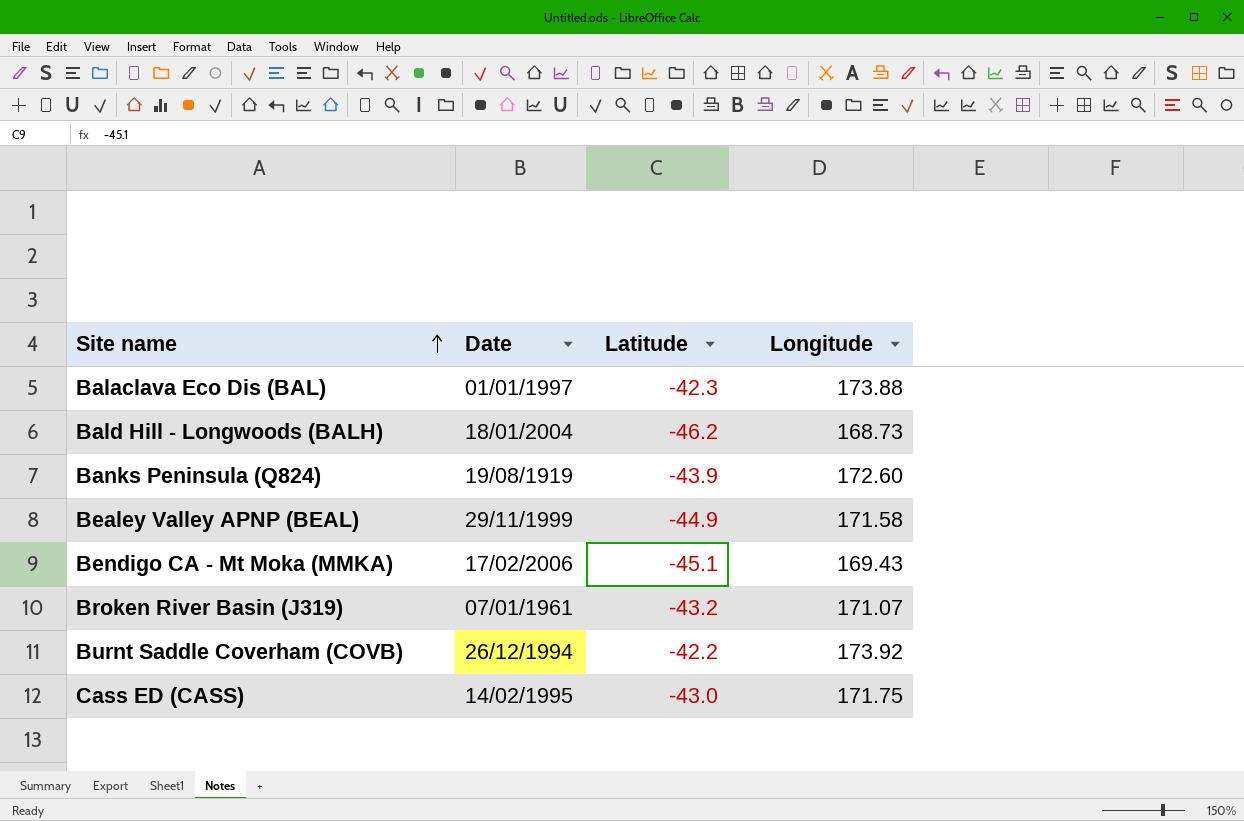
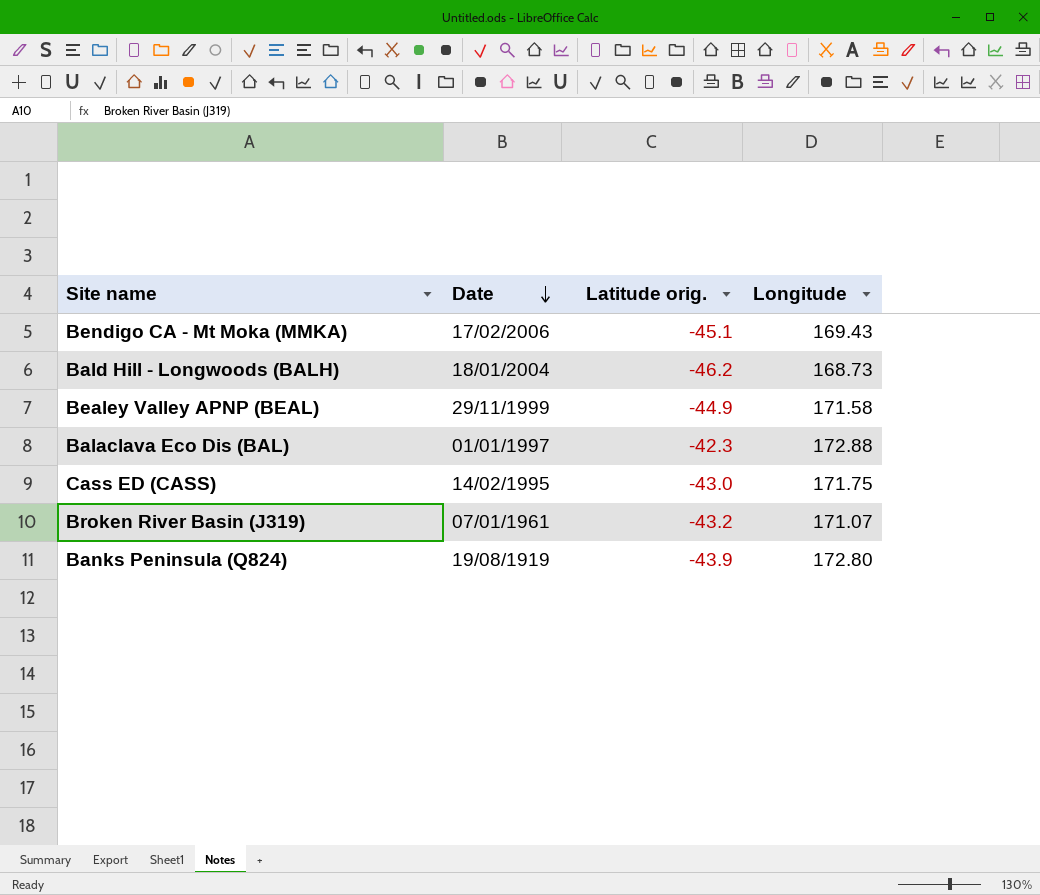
row order: Site name ascending -> Date descending
column name: Latitude -> Latitude orig.
row Burnt Saddle Coverham (COVB): 26/12/1994 | -42.2 | 173.92 -> none
Balaclava Eco Dis (BAL) | Longitude: 173.88 -> 172.88
Banks Peninsula (Q824) | Longitude: 172.60 -> 172.80

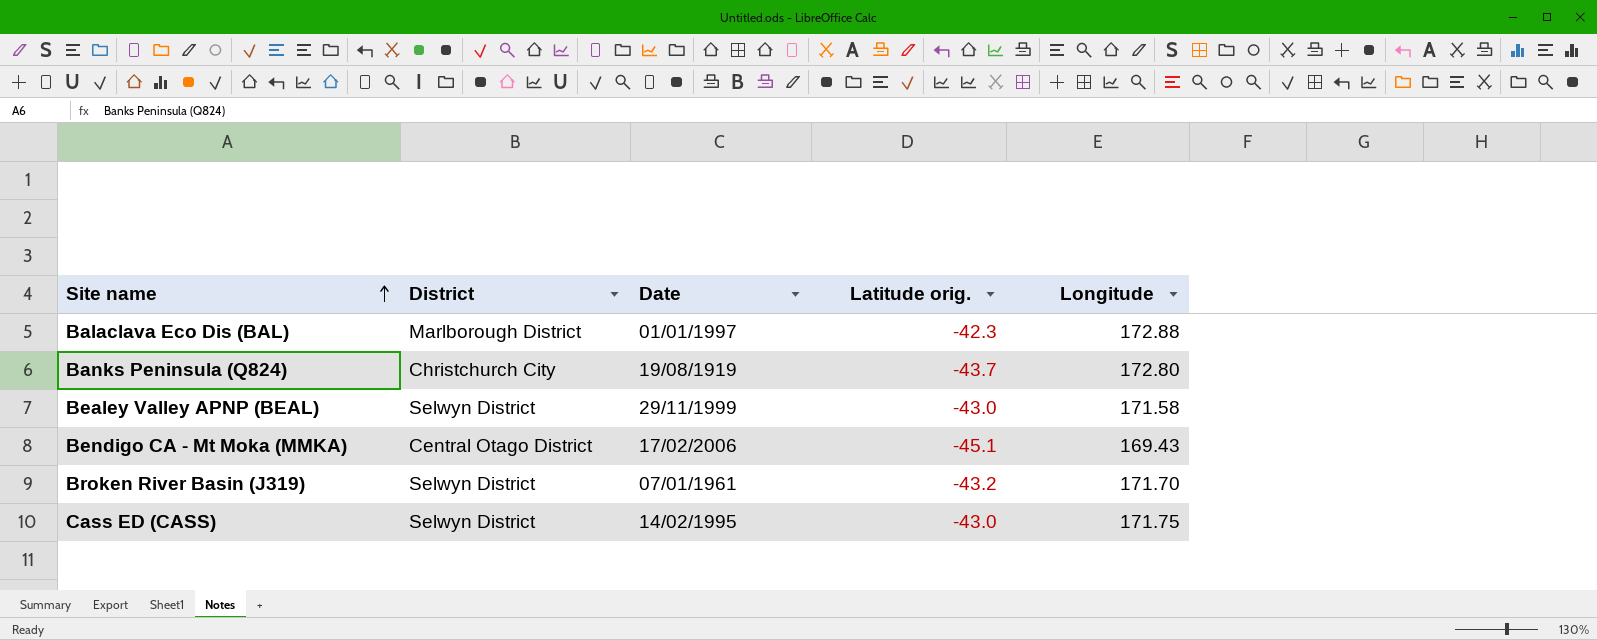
row order: Date descending -> Site name ascending
column District | position: none -> 2
row Bald Hill - Longwoods (BALH): 18/01/2004 | -46.2 | 168.73 -> none
Banks Peninsula (Q824) | Latitude orig.: -43.9 -> -43.7
Bealey Valley APNP (BEAL) | Latitude orig.: -44.9 -> -43.0
Broken River Basin (J319) | Longitude: 171.07 -> 171.70

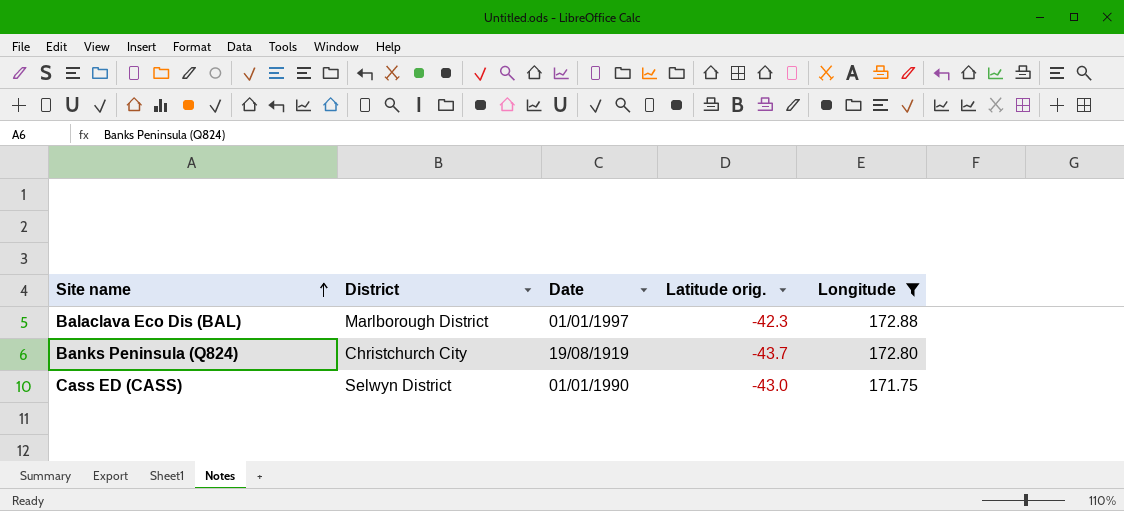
filter: none -> Longitude >= 171.75
Cass ED (CASS) | Date: 14/02/1995 -> 01/01/1990

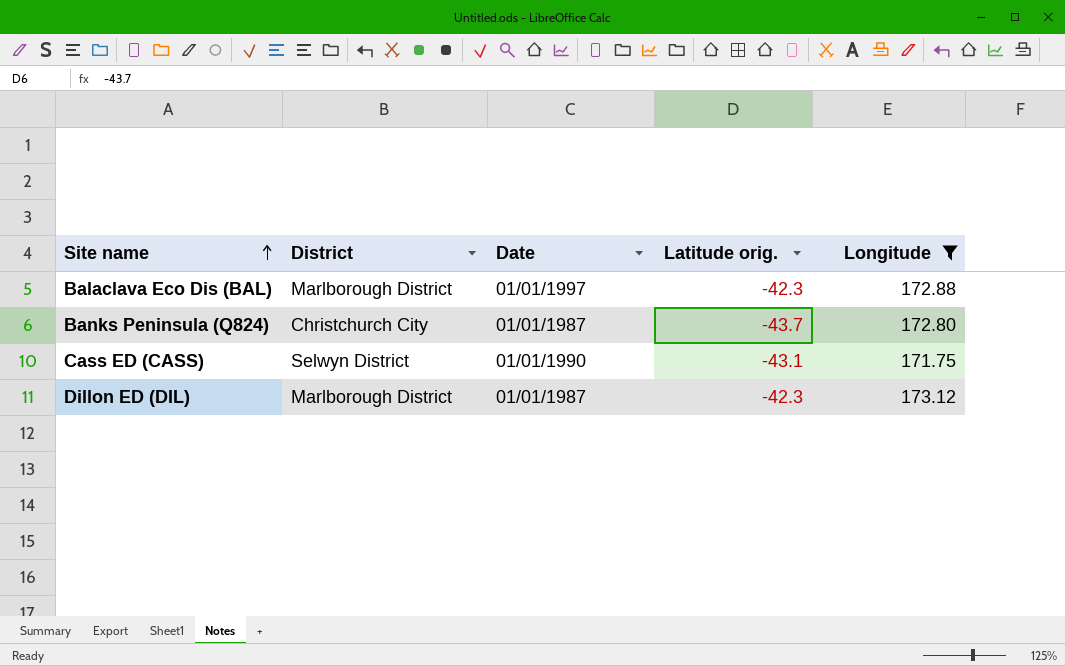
Banks Peninsula (Q824) | Date: 19/08/1919 -> 01/01/1987
Cass ED (CASS) | Latitude orig.: -43.0 -> -43.1
row Dillon ED (DIL): none -> Marlborough District | 01/01/1987 | -42.3 | 173.12

